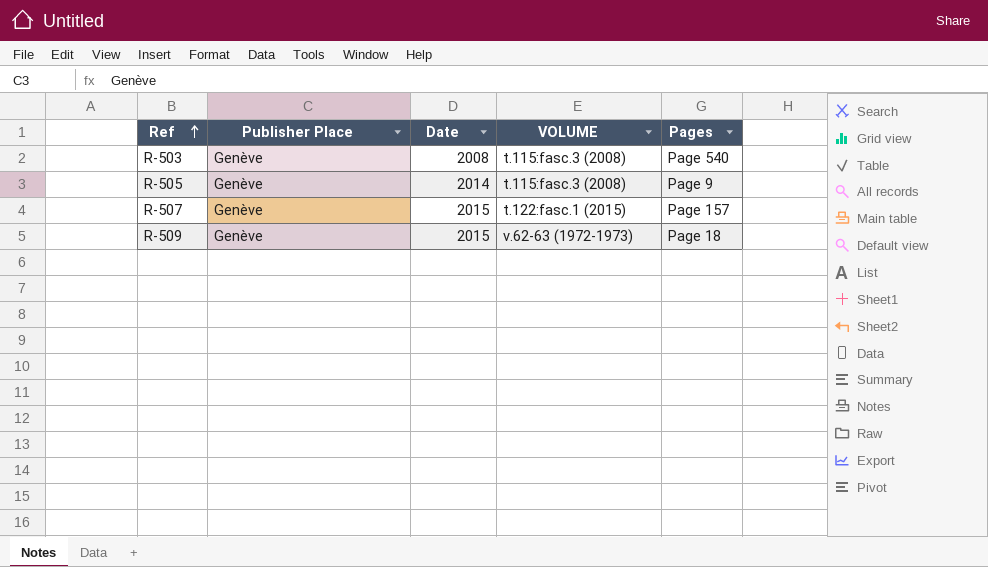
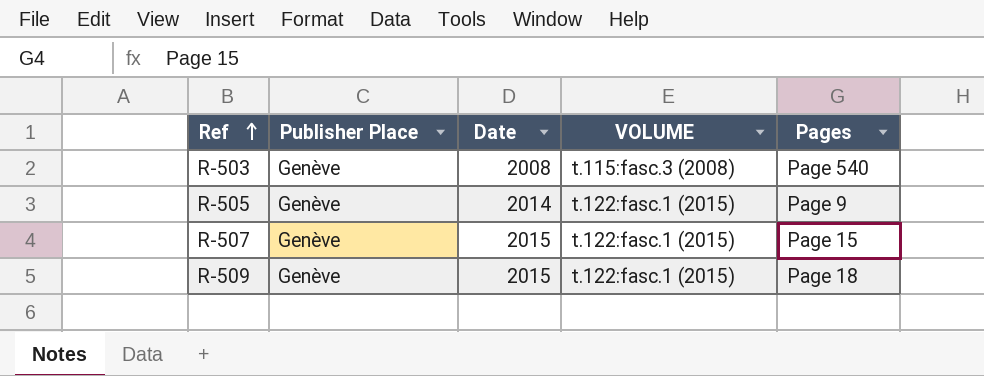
R-505 | VOLUME: t.115:fasc.3 (2008) -> t.122:fasc.1 (2015)
R-507 | Pages: Page 157 -> Page 15
R-509 | VOLUME: v.62-63 (1972-1973) -> t.122:fasc.1 (2015)

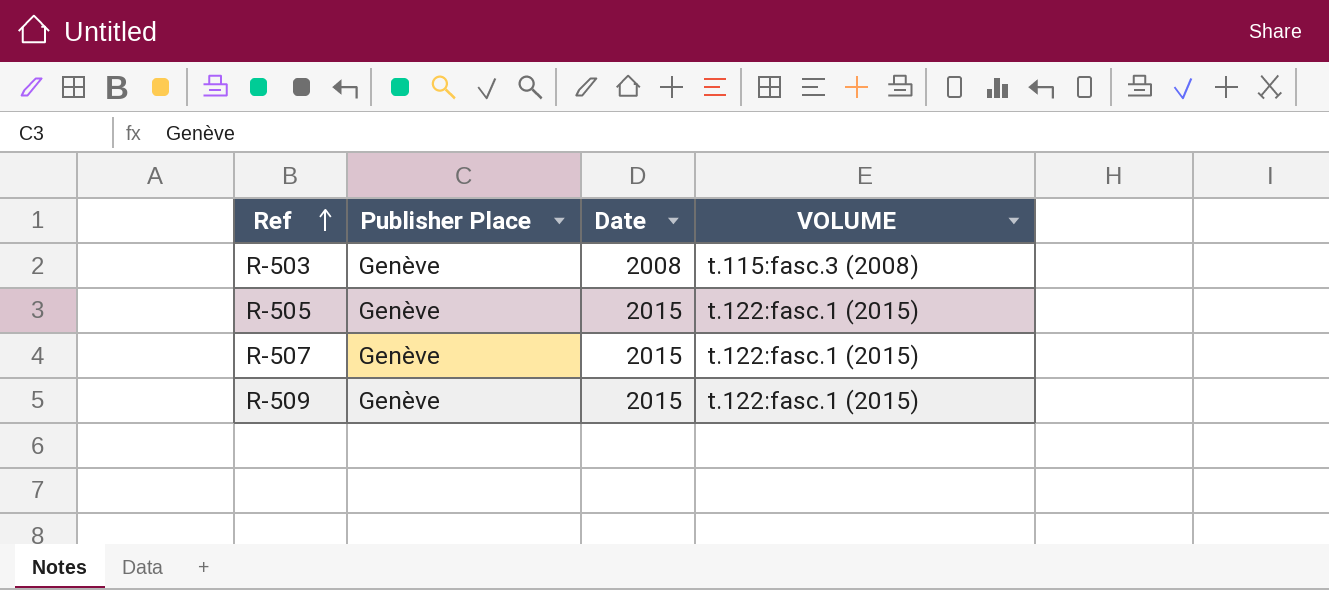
column Pages | position: 5 -> none
R-505 | Date: 2014 -> 2015

